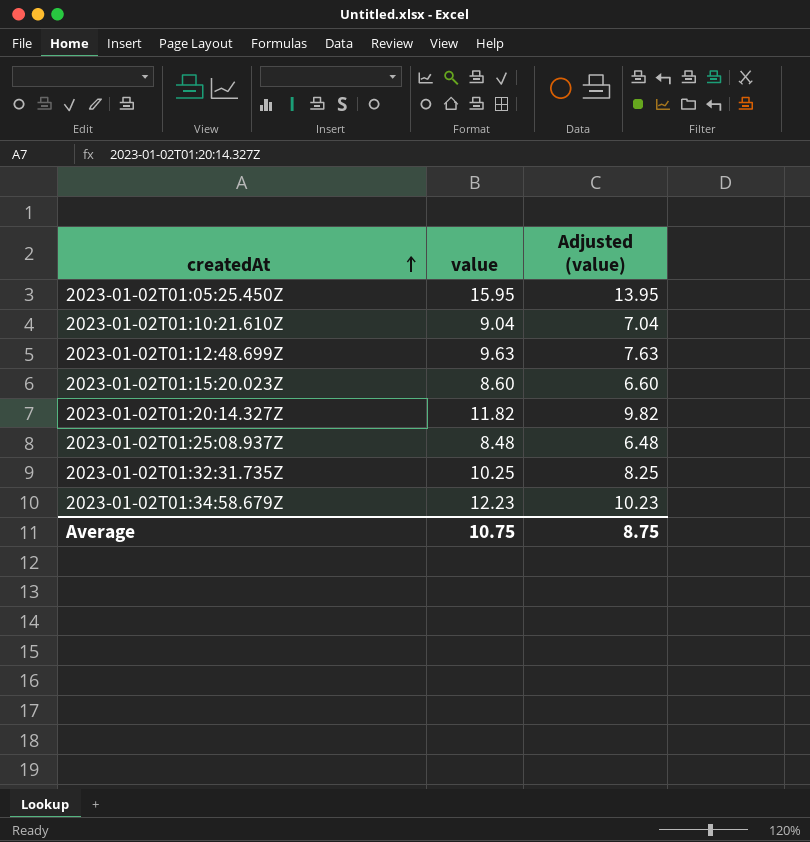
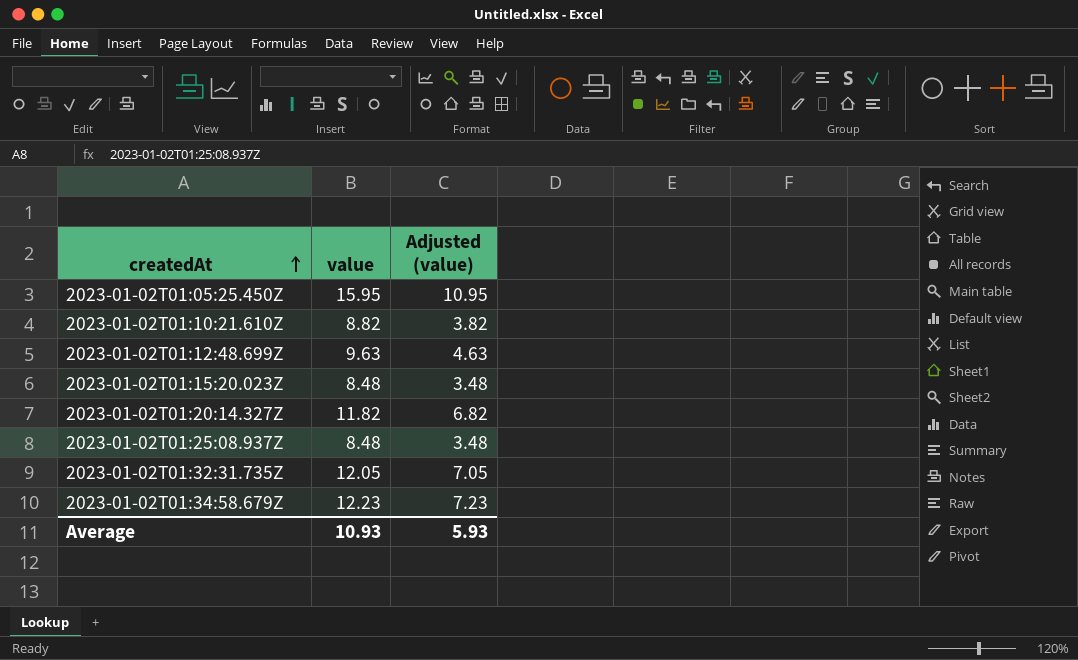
column Adjusted (value) | formula: [value] - 2 -> [value] - 5
2023-01-02T01:10:21.610Z | value: 9.04 -> 8.82
2023-01-02T01:15:20.023Z | value: 8.60 -> 8.48
2023-01-02T01:32:31.735Z | value: 10.25 -> 12.05
Average | value: 10.75 -> 10.93
Average | Adjusted (value): 8.75 -> 5.93

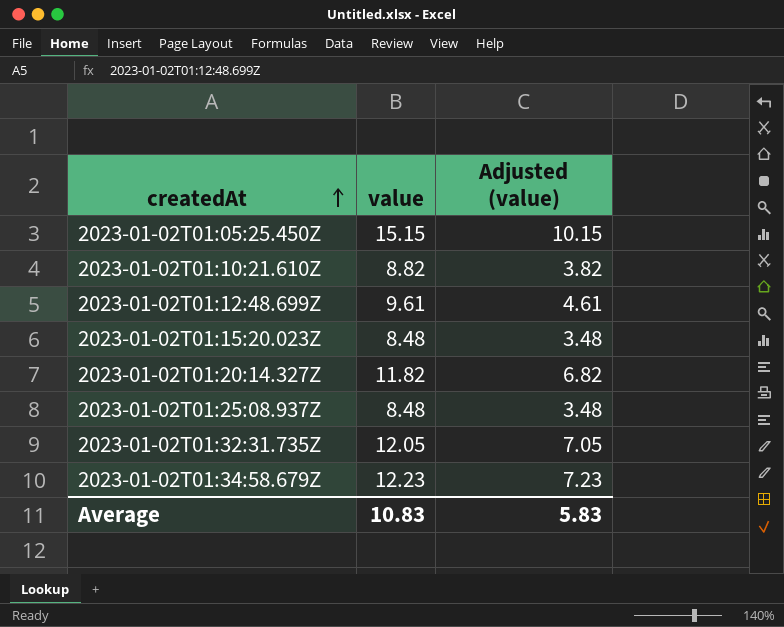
2023-01-02T01:05:25.450Z | value: 15.95 -> 15.15
2023-01-02T01:05:25.450Z | Adjusted (value): 10.95 -> 10.15
2023-01-02T01:12:48.699Z | value: 9.63 -> 9.61
2023-01-02T01:12:48.699Z | Adjusted (value): 4.63 -> 4.61
Average | value: 10.93 -> 10.83
Average | Adjusted (value): 5.93 -> 5.83

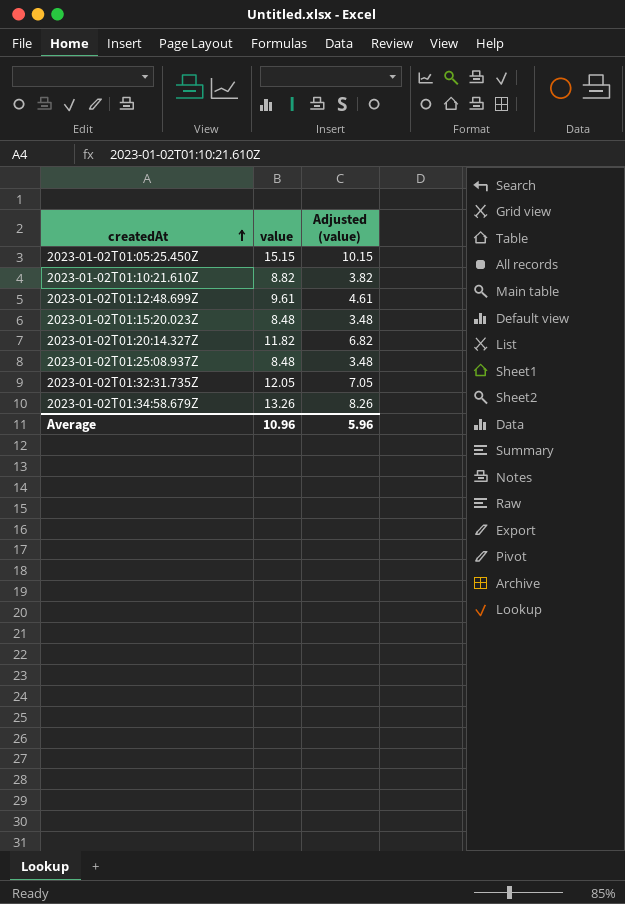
2023-01-02T01:34:58.679Z | value: 12.23 -> 13.26
2023-01-02T01:34:58.679Z | Adjusted (value): 7.23 -> 8.26
Average | value: 10.83 -> 10.96
Average | Adjusted (value): 5.83 -> 5.96

